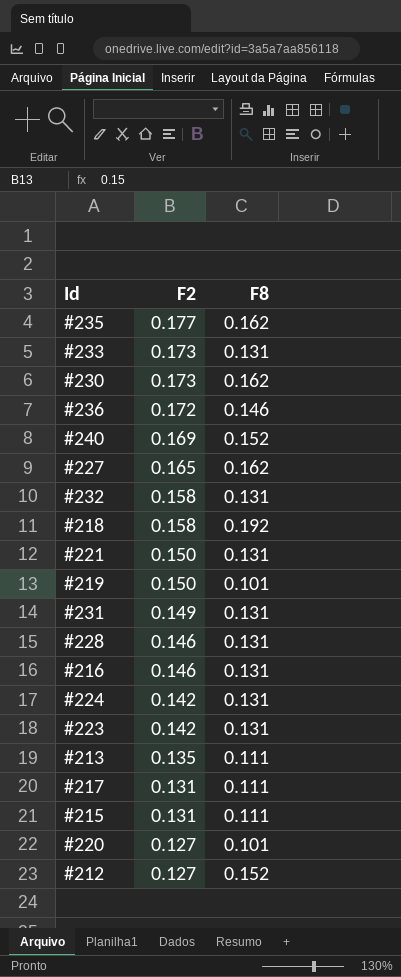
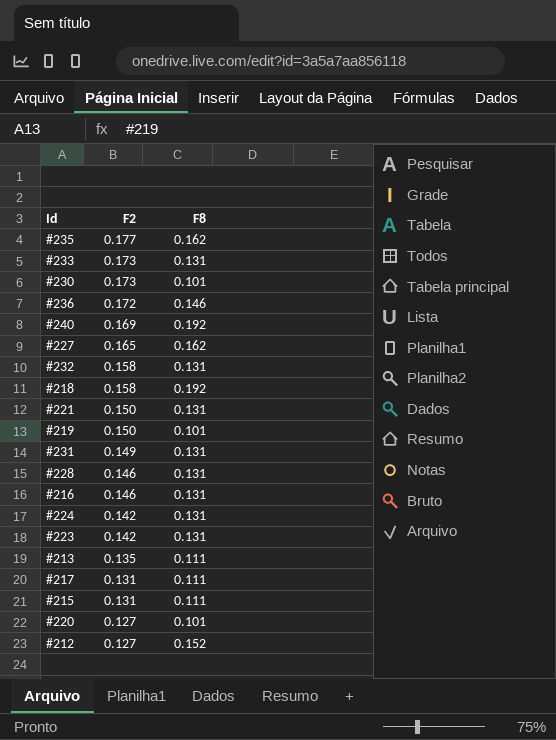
#230 | F8: 0.162 -> 0.101
#240 | F8: 0.152 -> 0.192

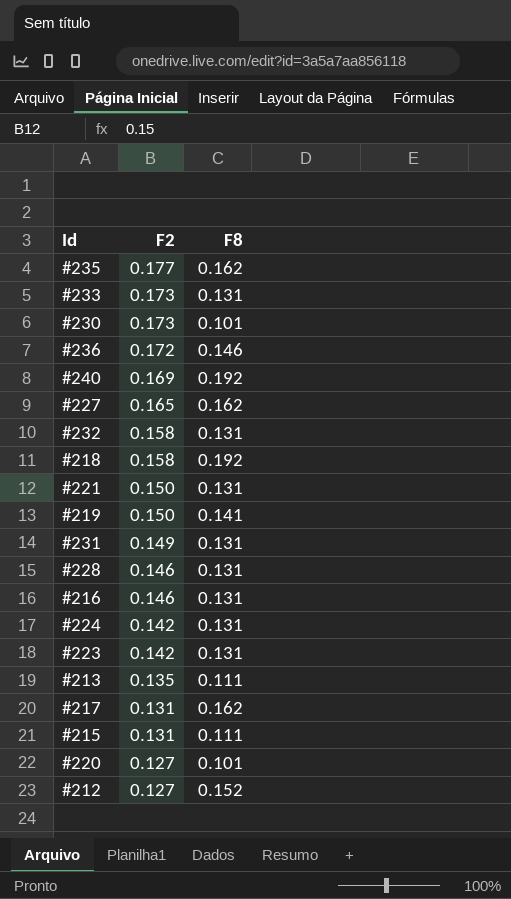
#219 | F8: 0.101 -> 0.141
#217 | F8: 0.111 -> 0.162

